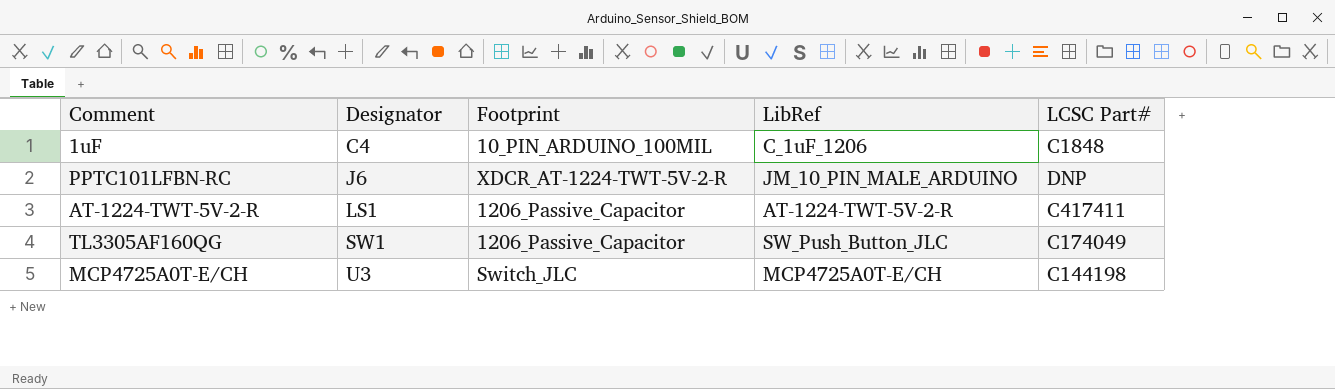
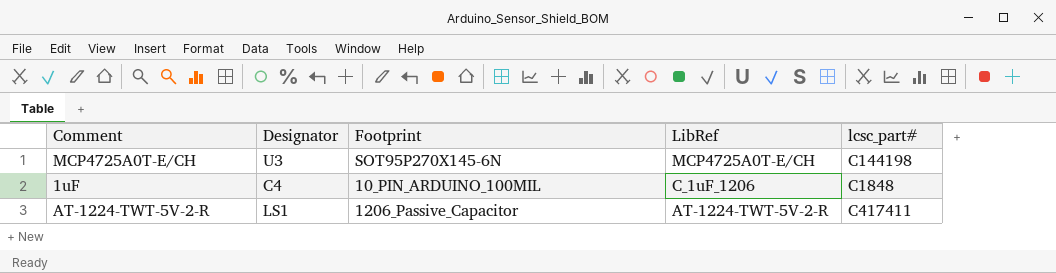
row order: Designator ascending -> LibRef descending
column name: LCSC Part# -> lcsc_part#
row PPTC101LFBN-RC: J6 | XDCR_AT-1224-TWT-5V-2-R | JM_10_PIN_MALE_ARDUINO | DNP -> none
row TL3305AF160QG: SW1 | 1206_Passive_Capacitor | SW_Push_Button_JLC | C174049 -> none
MCP4725A0T-E/CH | Footprint: Switch_JLC -> SOT95P270X145-6N

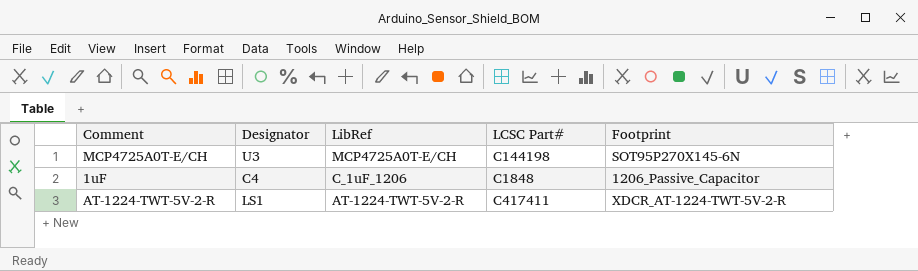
column name: lcsc_part# -> LCSC Part#
column Footprint | position: 3 -> 5
1uF | Footprint: 10_PIN_ARDUINO_100MIL -> 1206_Passive_Capacitor
AT-1224-TWT-5V-2-R | Footprint: 1206_Passive_Capacitor -> XDCR_AT-1224-TWT-5V-2-R

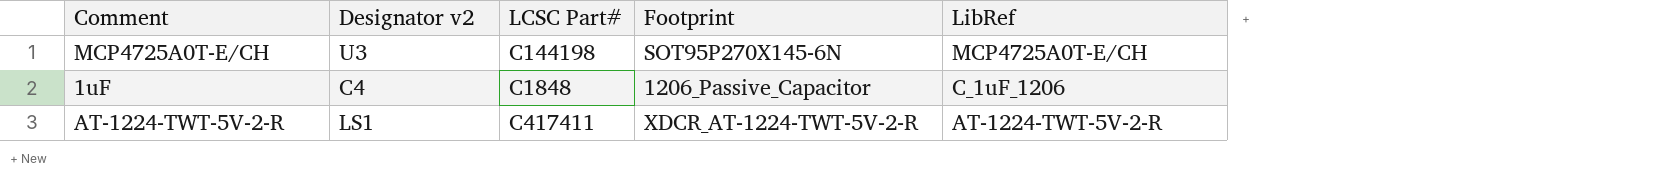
column name: Designator -> Designator v2
column LibRef | position: 3 -> 5

